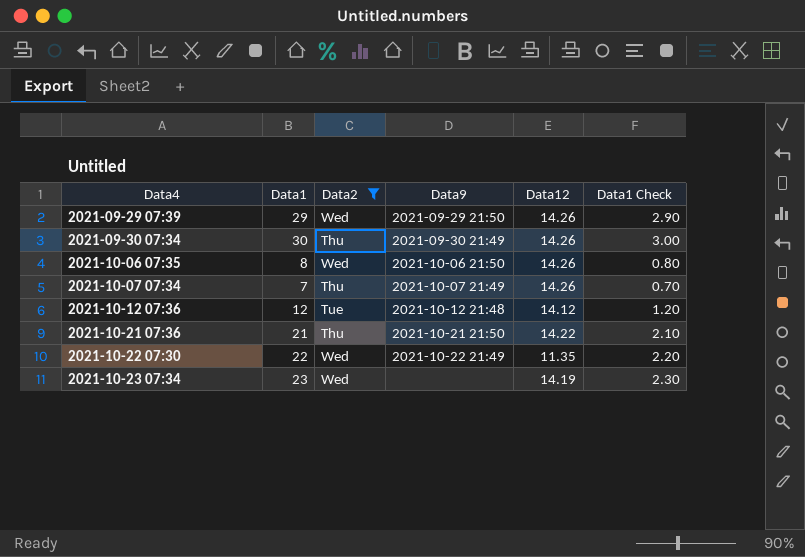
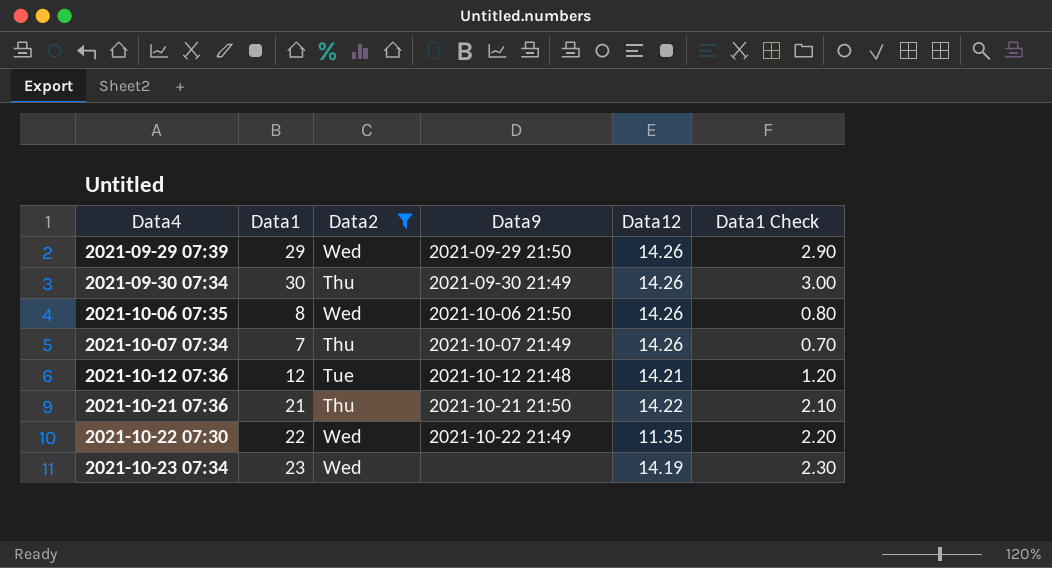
2021-10-12 07:36 | Data12: 14.12 -> 14.21

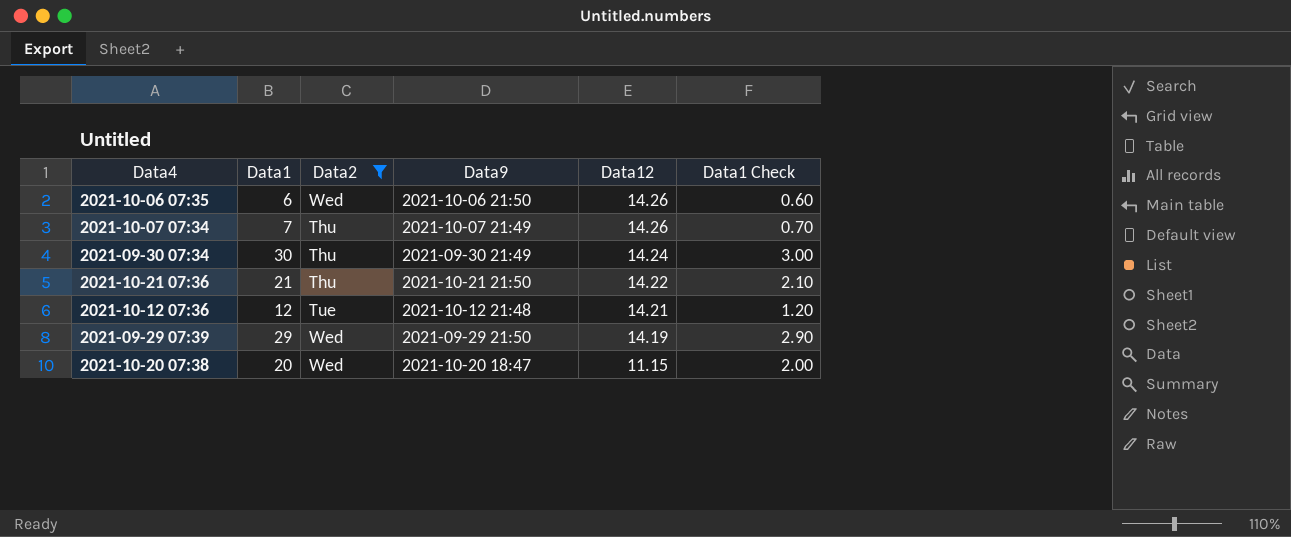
row order: Data4 ascending -> Data12 descending
row 2021-10-22 07:30: 22 | Wed | 2021-10-22 21:49 | 11.35 | 2.20 -> none
row 2021-10-23 07:34: 23 | Wed | none | 14.19 | 2.30 -> none
2021-10-06 07:35 | Data1: 8 -> 6
2021-10-06 07:35 | Data1 Check: 0.80 -> 0.60
2021-09-30 07:34 | Data12: 14.26 -> 14.24
2021-09-29 07:39 | Data12: 14.26 -> 14.19
row 2021-10-20 07:38: none -> 20 | Wed | 2021-10-20 18:47 | 11.15 | 2.00

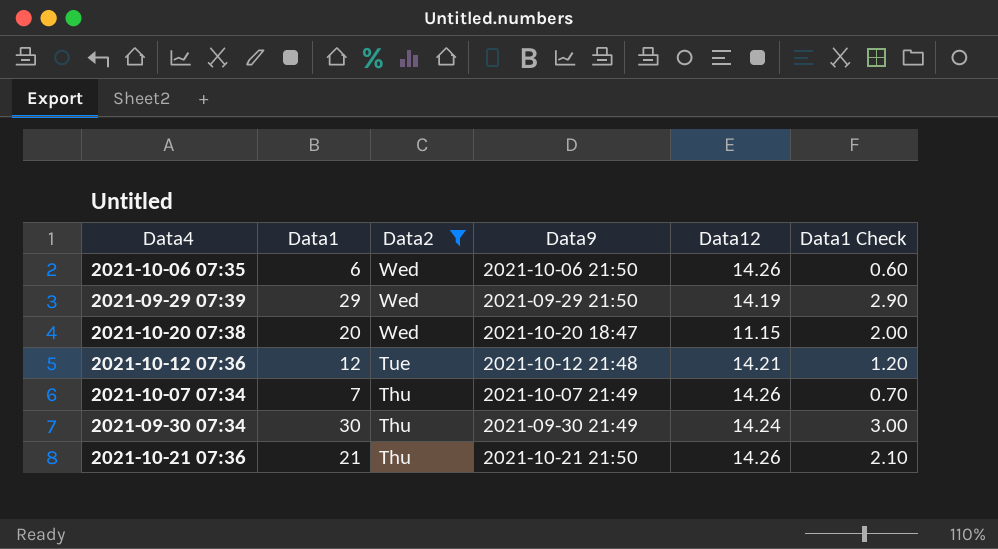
row order: Data12 descending -> Data2 descending
2021-10-21 07:36 | Data12: 14.22 -> 14.26

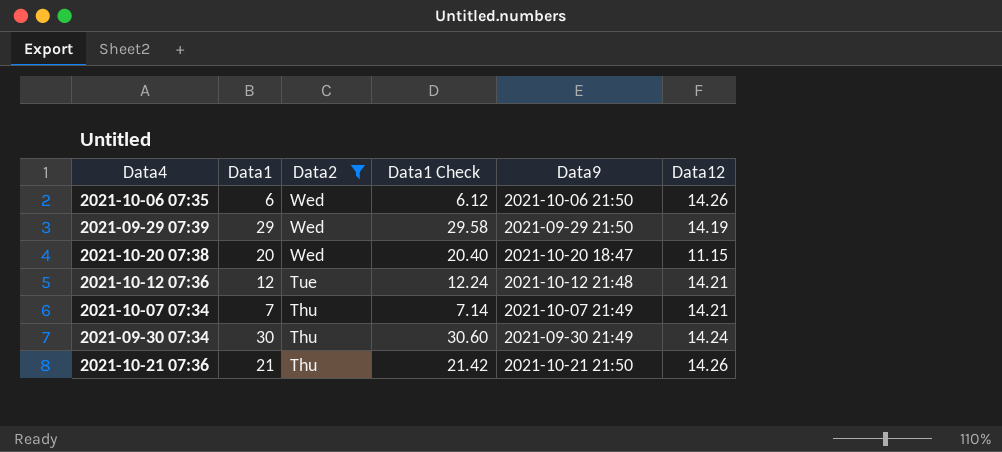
column Data1 Check | formula: [Data1] * 0.1 -> [Data1] * 1.02
column Data1 Check | position: 6 -> 4
2021-10-07 07:34 | Data12: 14.26 -> 14.21

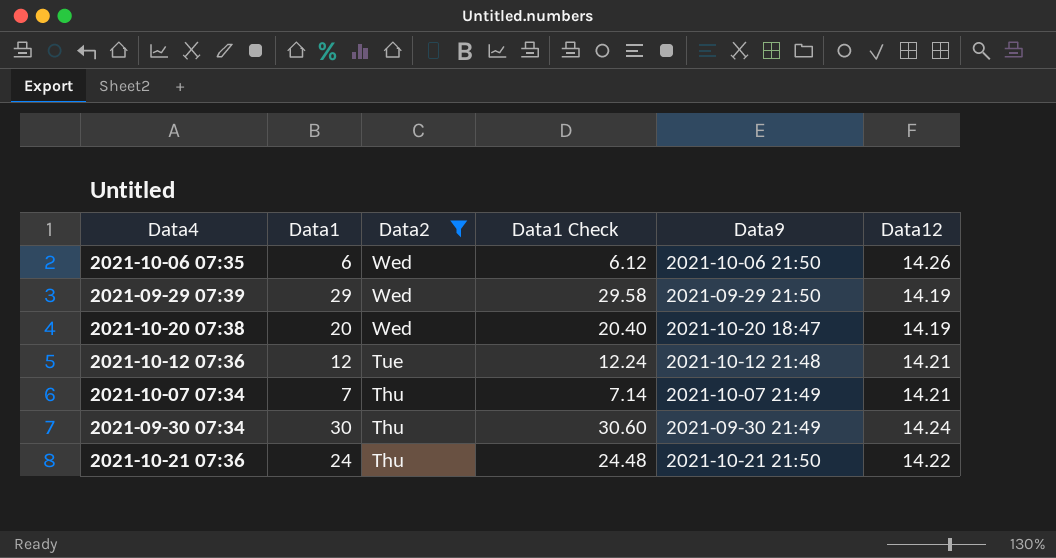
2021-10-20 07:38 | Data12: 11.15 -> 14.19
2021-10-21 07:36 | Data1: 21 -> 24
2021-10-21 07:36 | Data1 Check: 21.42 -> 24.48
2021-10-21 07:36 | Data12: 14.26 -> 14.22

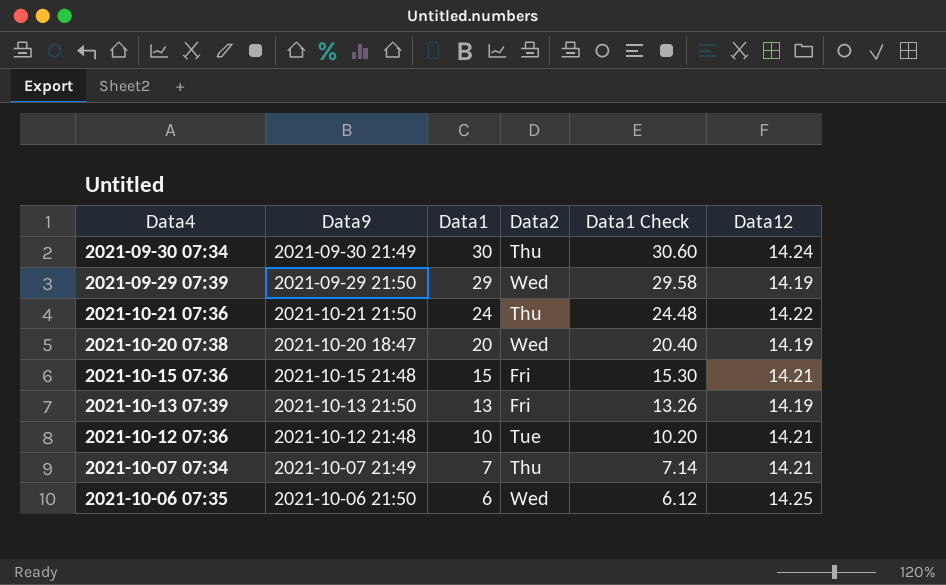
filter: Data2 != Fri -> none
row order: Data2 descending -> Data1 descending
column Data9 | position: 5 -> 2
2021-10-12 07:36 | Data1: 12 -> 10
2021-10-12 07:36 | Data1 Check: 12.24 -> 10.20
2021-10-06 07:35 | Data12: 14.26 -> 14.25

